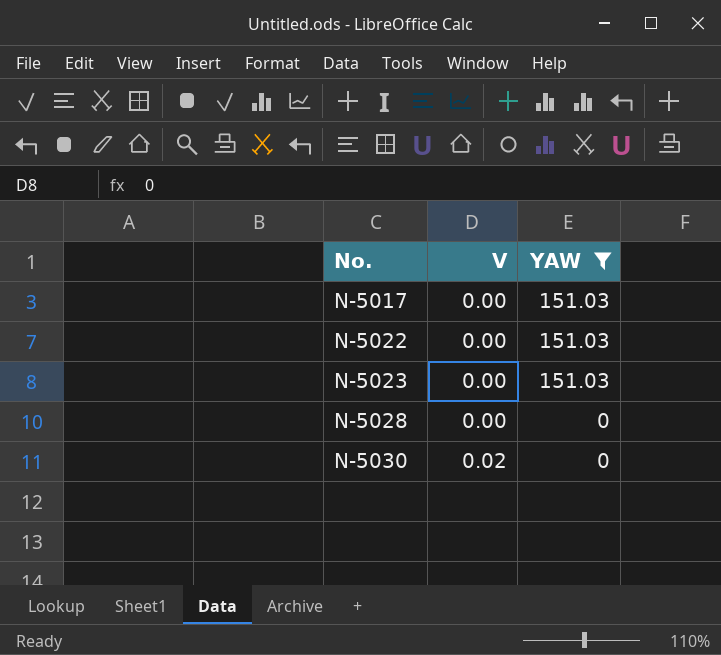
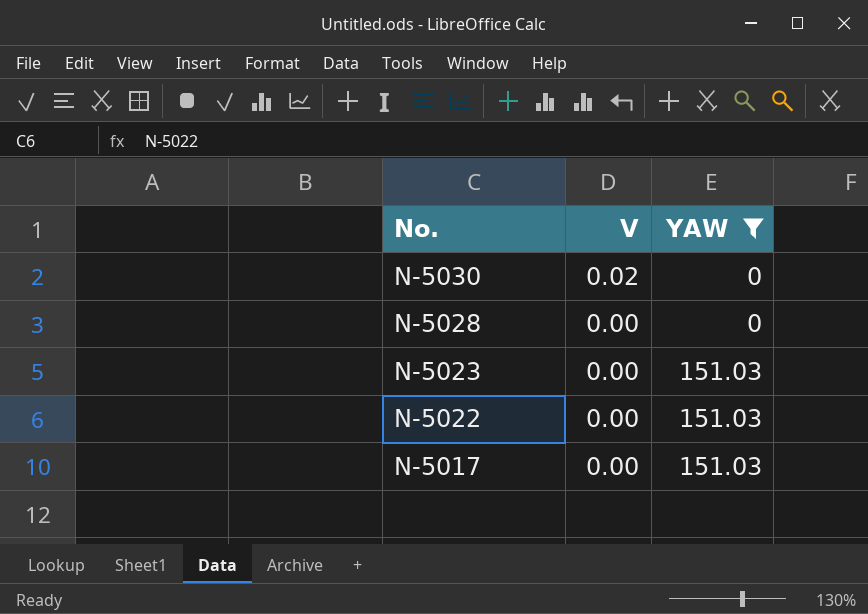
row order: No. ascending -> No. descending

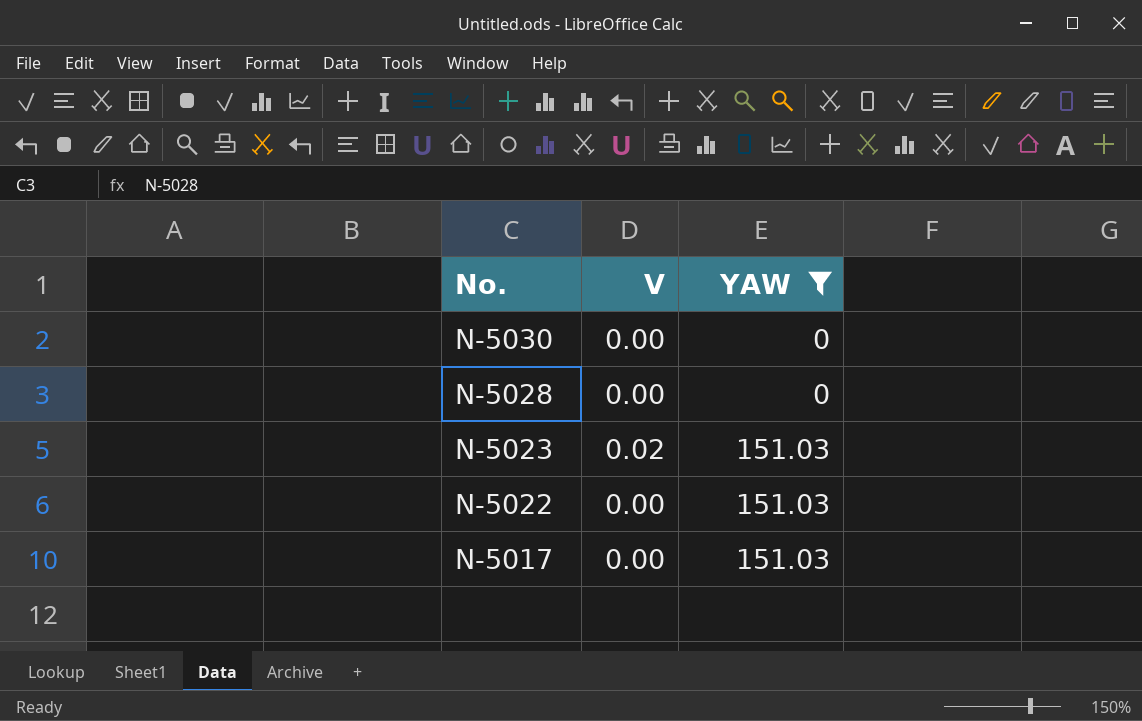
N-5030 | V: 0.02 -> 0.00
N-5023 | V: 0.00 -> 0.02

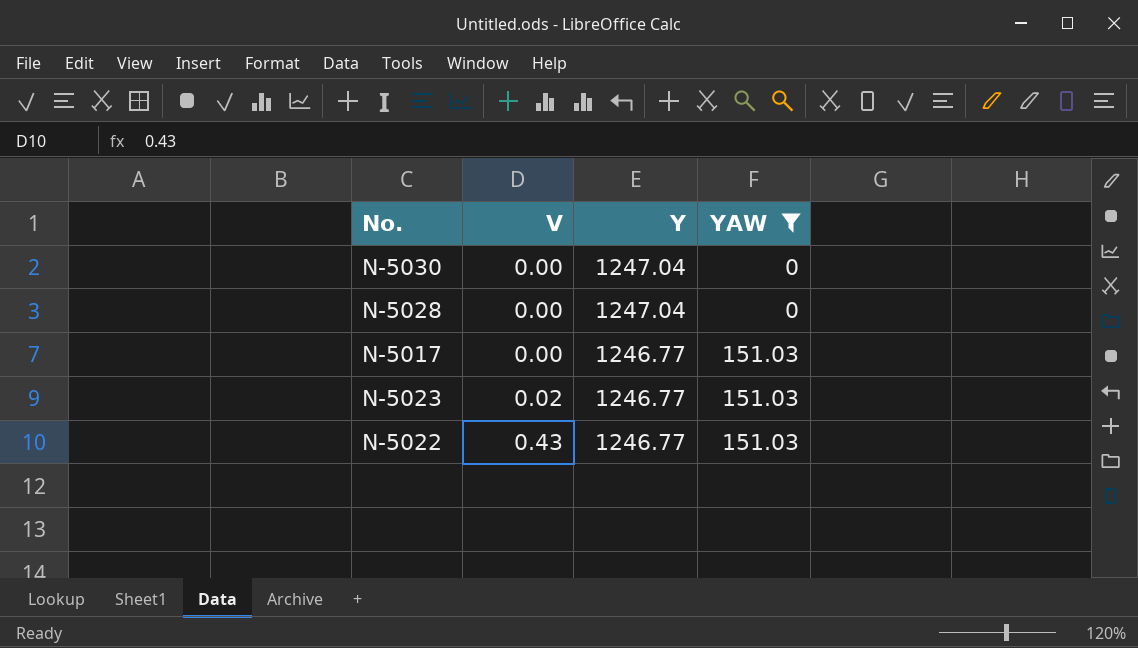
row order: No. descending -> V ascending
column Y | position: none -> 3
N-5022 | V: 0.00 -> 0.43

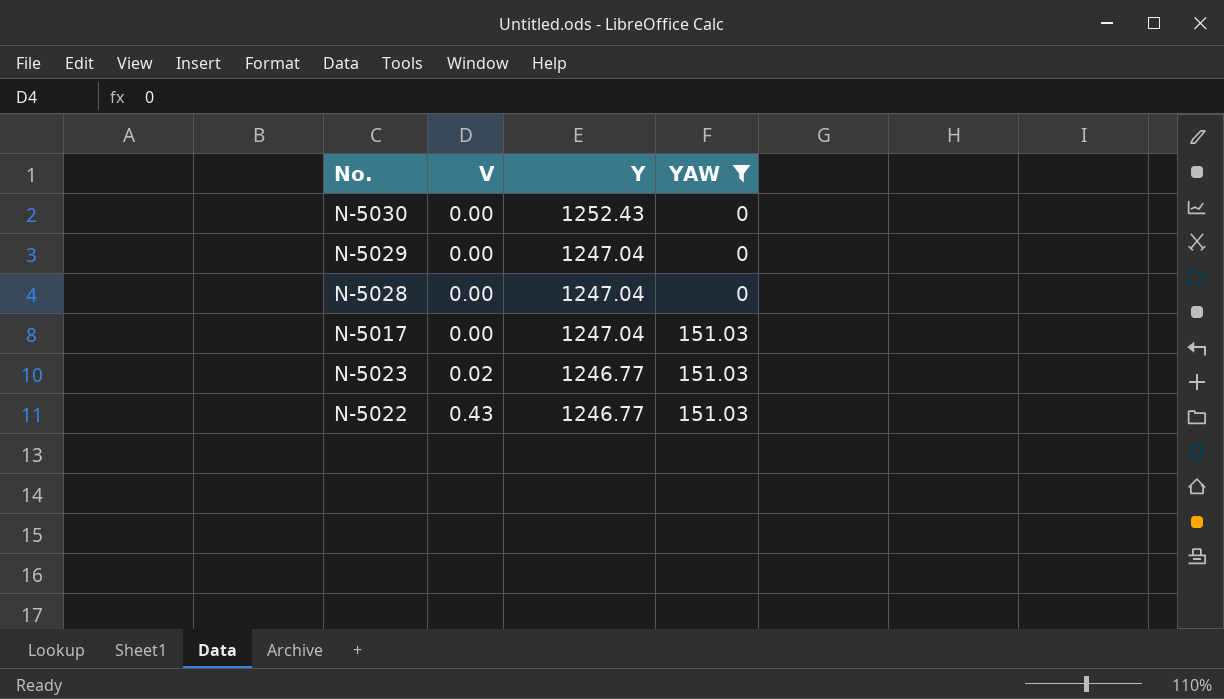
N-5030 | Y: 1247.04 -> 1252.43
row N-5029: none -> 0.00 | 1247.04 | 0
N-5017 | Y: 1246.77 -> 1247.04

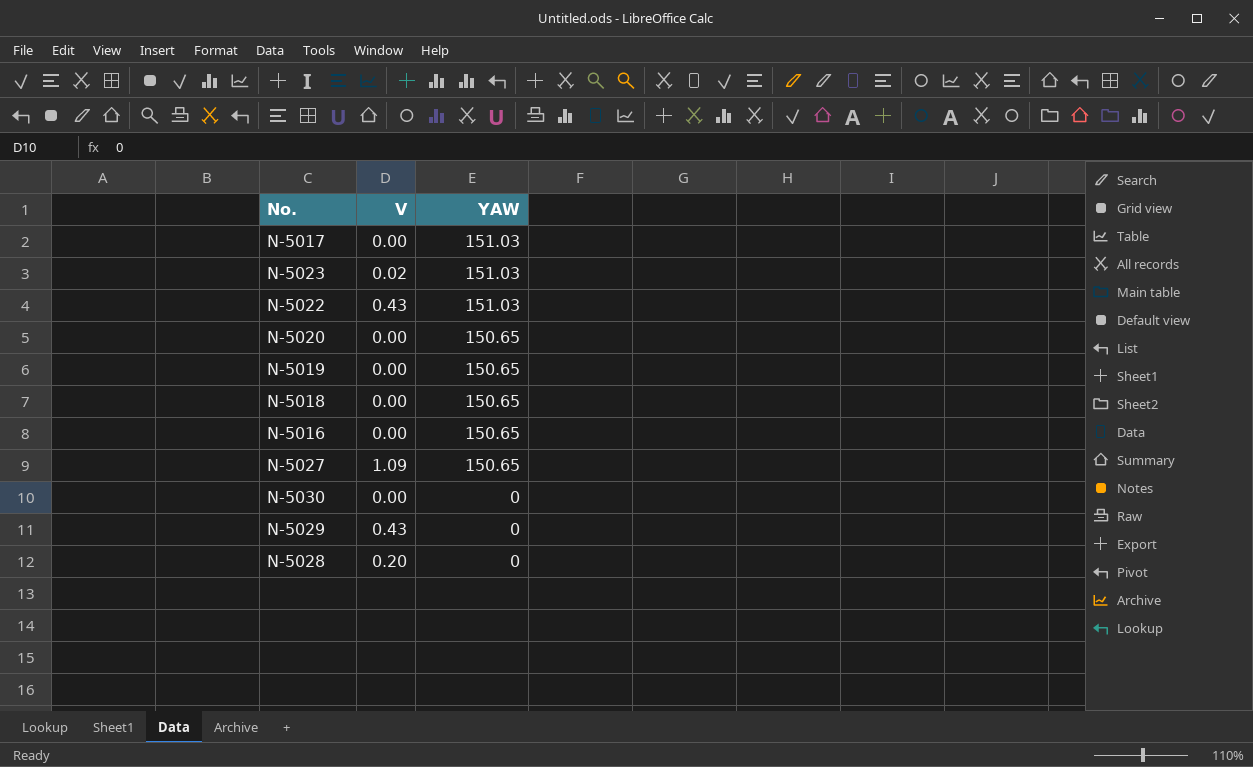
filter: YAW != 150.65 -> none
row order: V ascending -> YAW descending
column Y | position: 3 -> none
N-5029 | V: 0.00 -> 0.43
N-5028 | V: 0.00 -> 0.20

